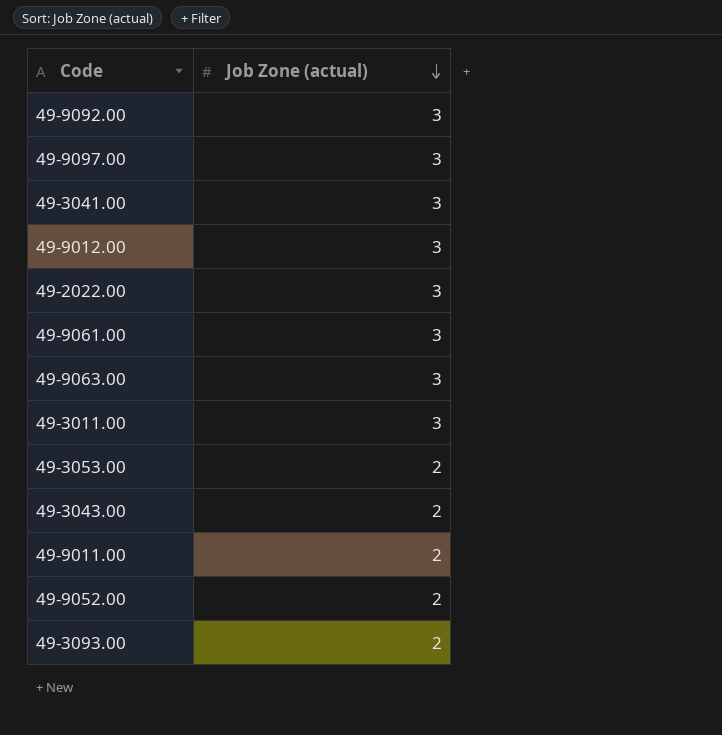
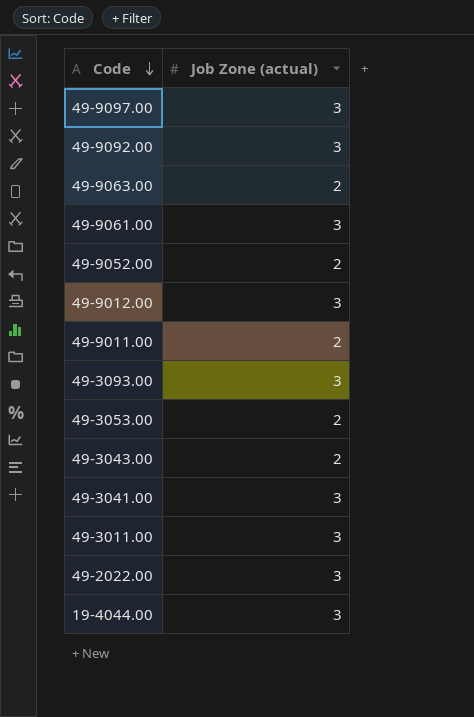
row order: Job Zone (actual) descending -> Code descending
49-9063.00 | Job Zone (actual): 3 -> 2
49-3093.00 | Job Zone (actual): 2 -> 3
row 19-4044.00: none -> 3

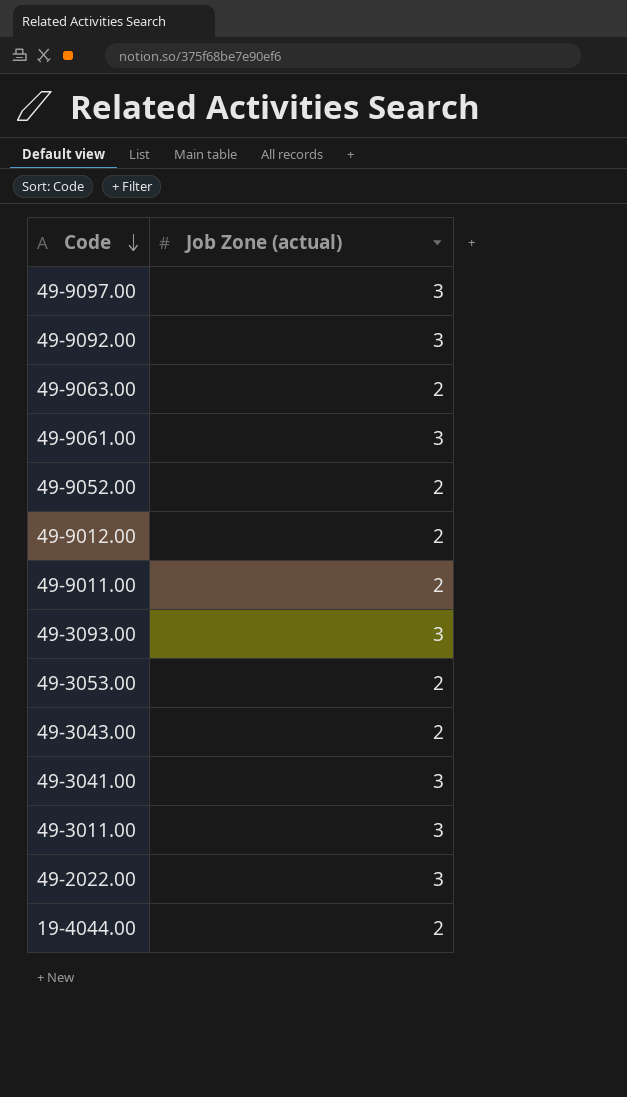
49-9012.00 | Job Zone (actual): 3 -> 2
19-4044.00 | Job Zone (actual): 3 -> 2

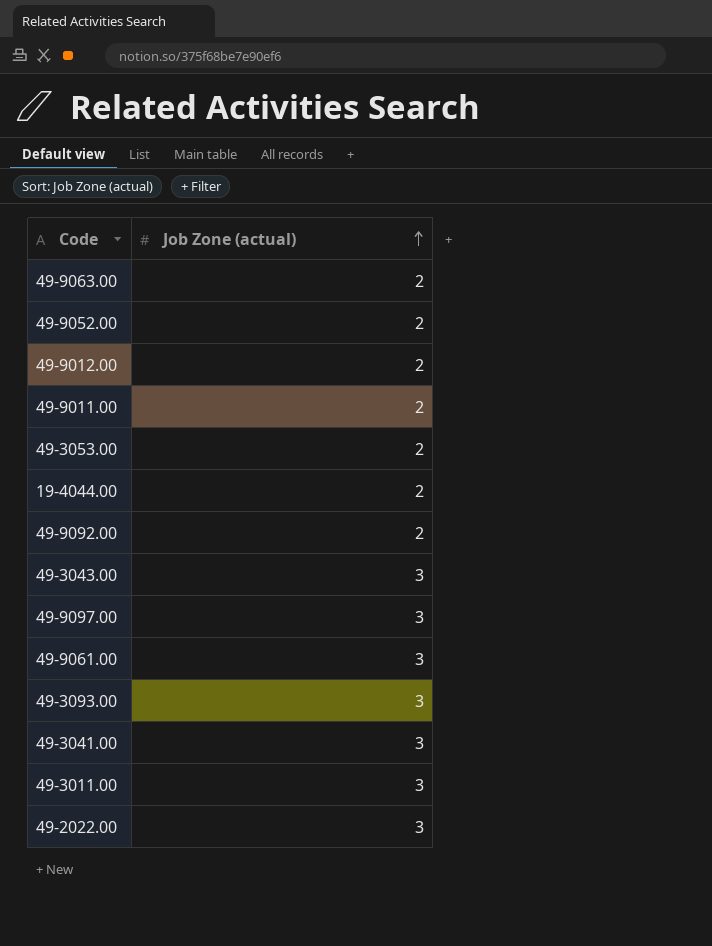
row order: Code descending -> Job Zone (actual) ascending
49-9092.00 | Job Zone (actual): 3 -> 2
49-3043.00 | Job Zone (actual): 2 -> 3

